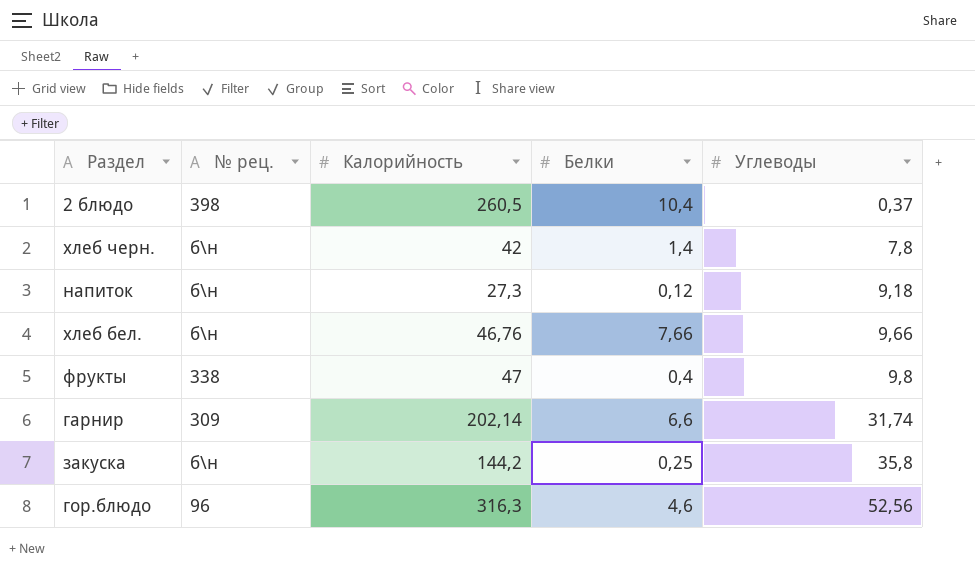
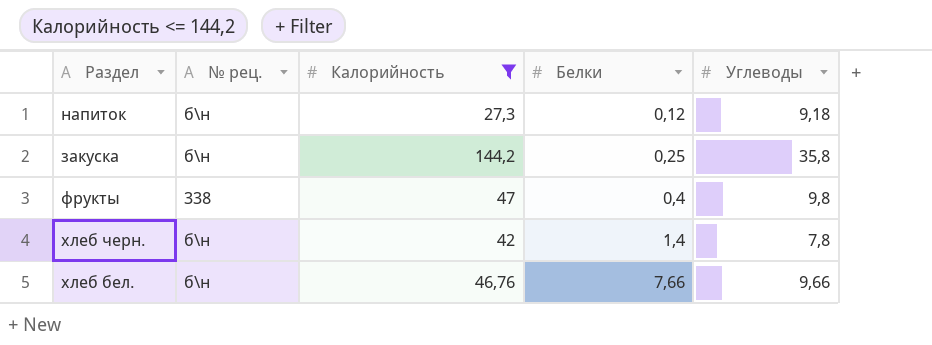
filter: none -> Калорийность <= 144,2
row order: Углеводы ascending -> Белки ascending

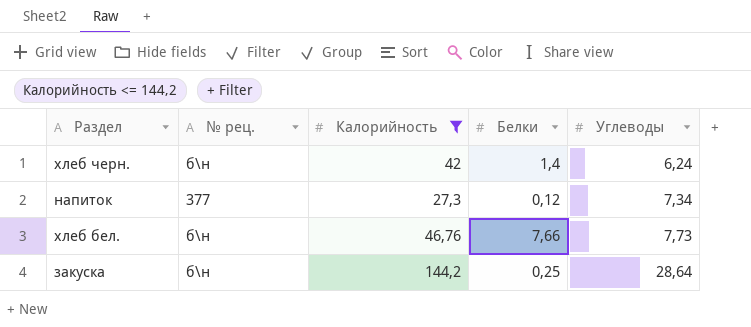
row order: Белки ascending -> Углеводы ascending
row фрукты: 338 | 47 | 0,4 | 9,8 -> none
хлеб черн. | Углеводы: 7,8 -> 6,24
напиток | № рец.: б\н -> 377
напиток | Углеводы: 9,18 -> 7,34
хлеб бел. | Углеводы: 9,66 -> 7,73
закуска | Углеводы: 35,8 -> 28,64

